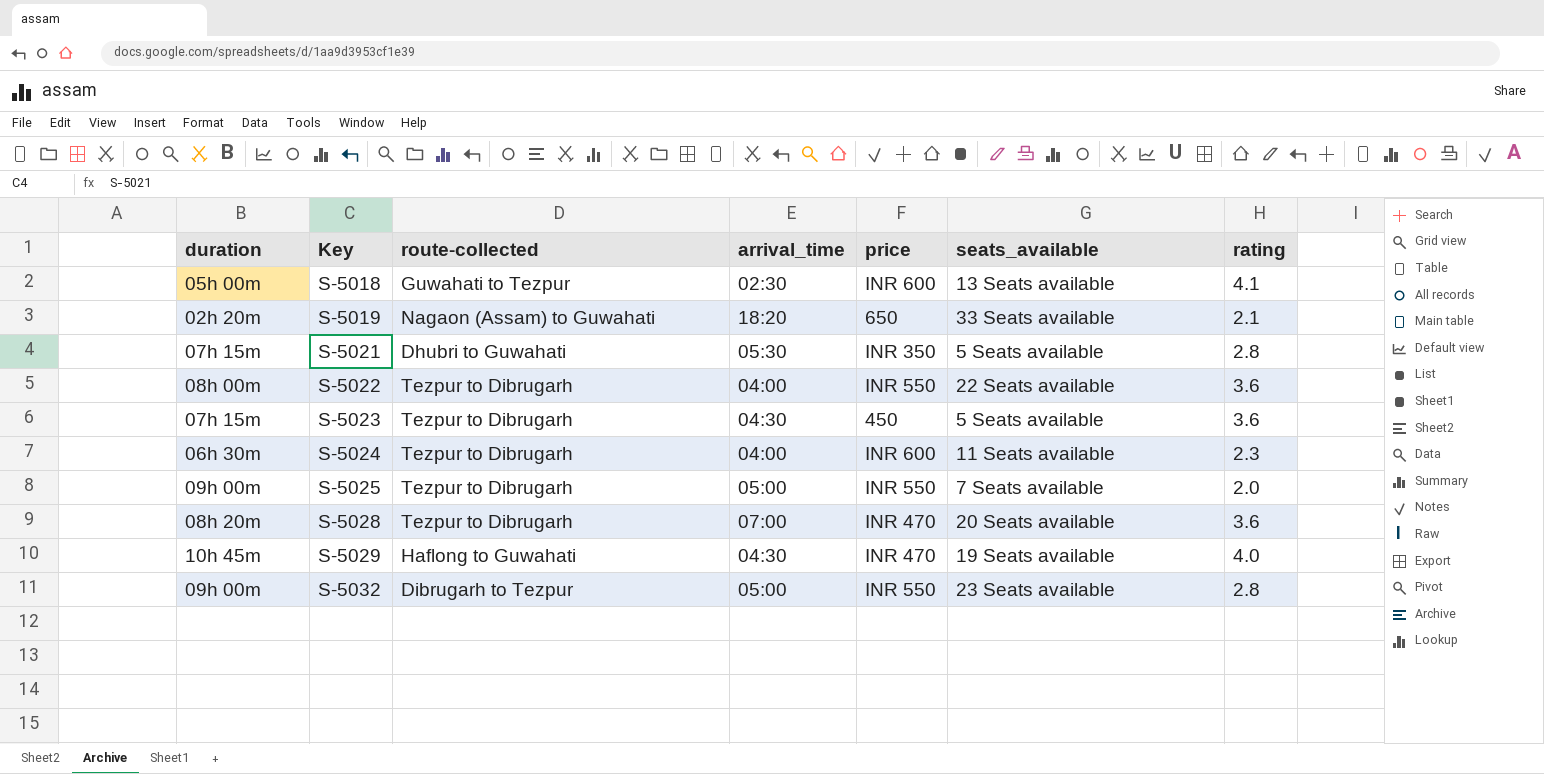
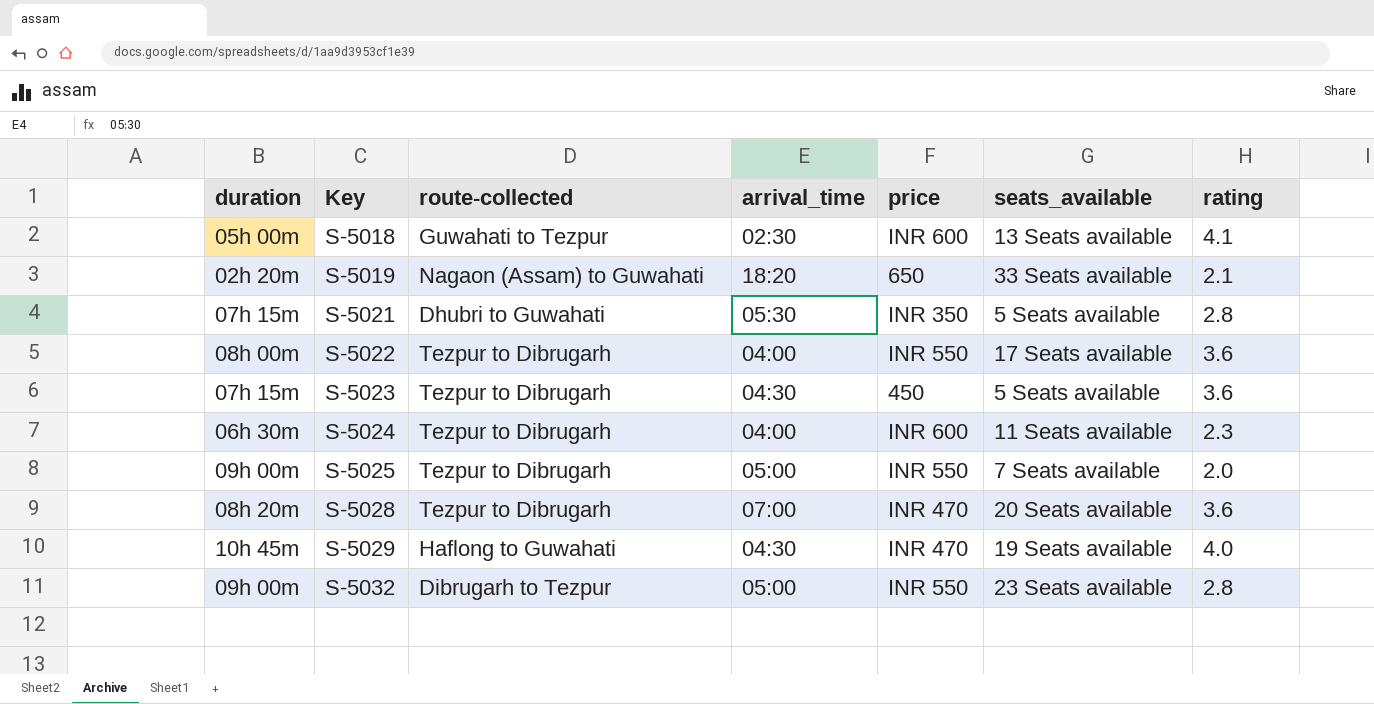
S-5022 | seats_available: 22 Seats available -> 17 Seats available

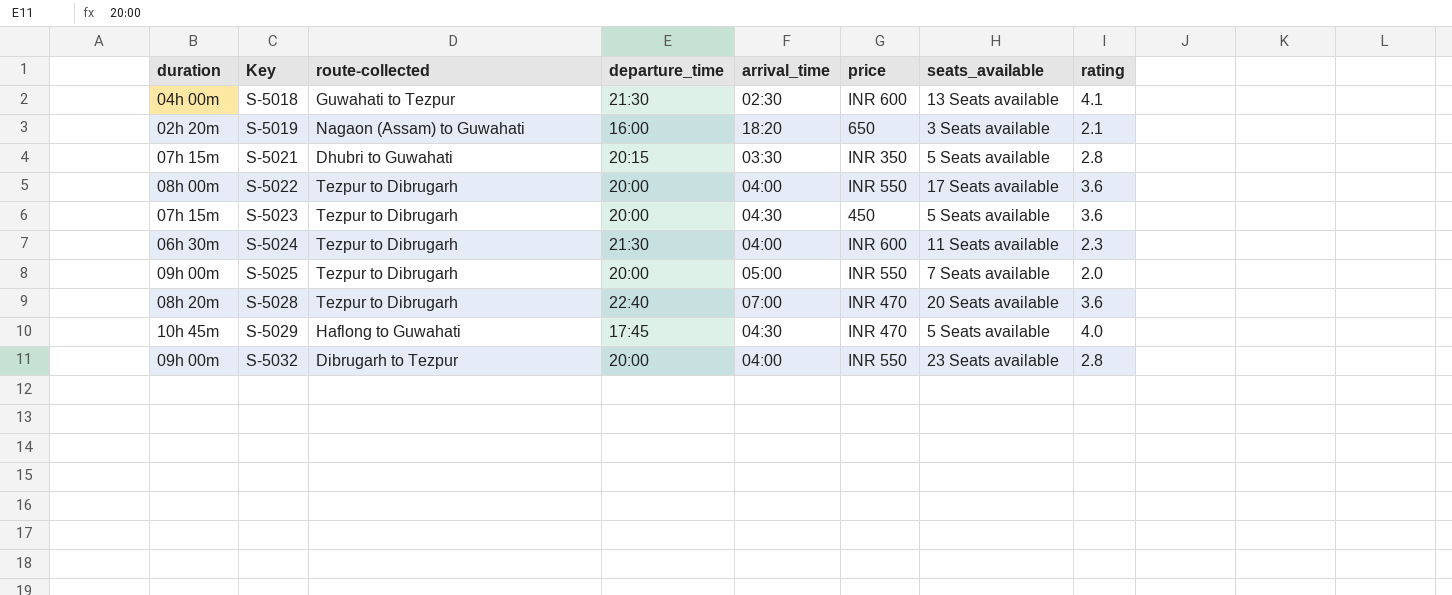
column departure_time | position: none -> 4
S-5018 | duration: 05h 00m -> 04h 00m
S-5019 | seats_available: 33 Seats available -> 3 Seats available
S-5021 | arrival_time: 05:30 -> 03:30
S-5029 | seats_available: 19 Seats available -> 5 Seats available
S-5032 | arrival_time: 05:00 -> 04:00

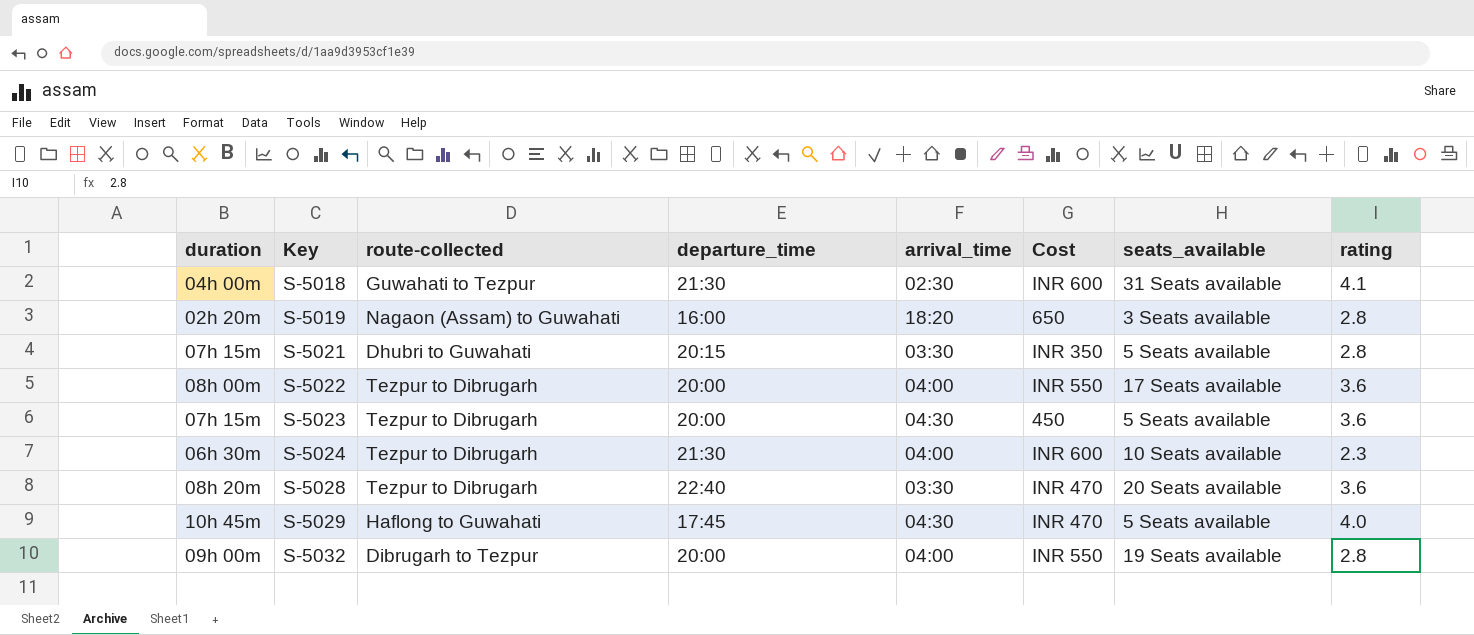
column name: price -> Cost
row S-5025: 09h 00m | Tezpur to Dibrugarh | 20:00 | 05:00 | INR 550 | 7 Seats available | 2.0 -> none
S-5018 | seats_available: 13 Seats available -> 31 Seats available
S-5019 | rating: 2.1 -> 2.8
S-5024 | seats_available: 11 Seats available -> 10 Seats available
S-5028 | arrival_time: 07:00 -> 03:30
S-5032 | seats_available: 23 Seats available -> 19 Seats available

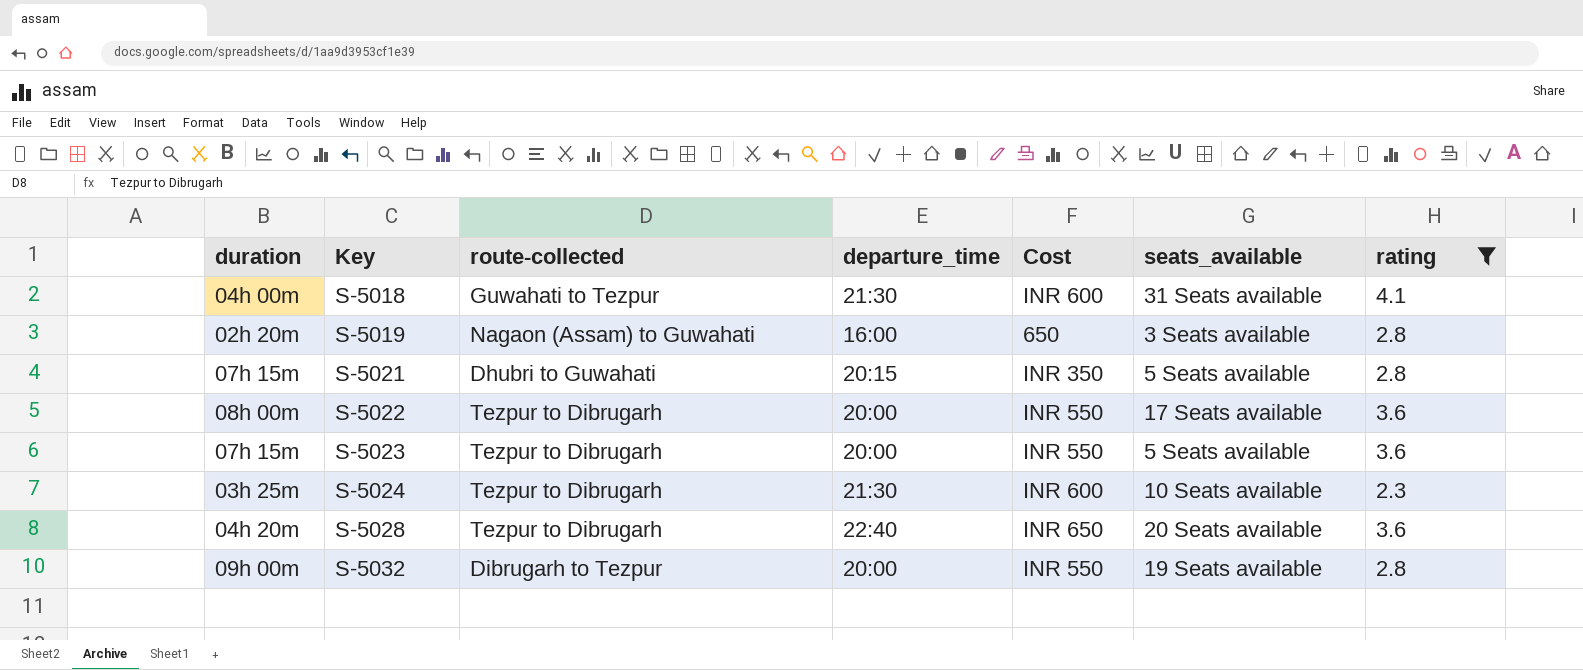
filter: none -> rating != 4.0
column arrival_time | position: 5 -> none
S-5023 | Cost: 450 -> INR 550
S-5024 | duration: 06h 30m -> 03h 25m
S-5028 | duration: 08h 20m -> 04h 20m
S-5028 | Cost: INR 470 -> INR 650

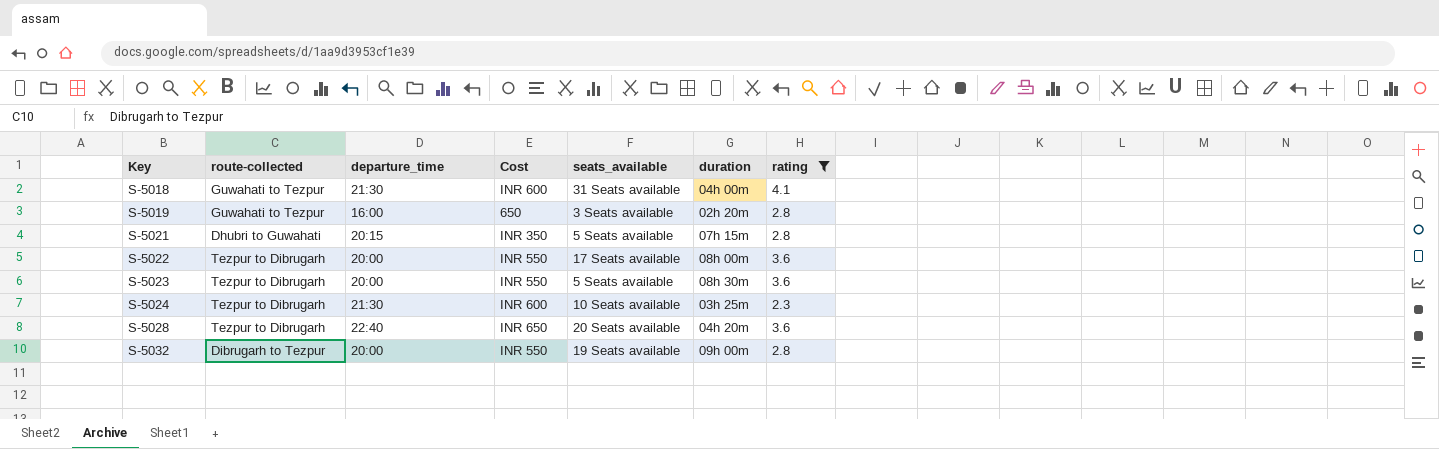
column duration | position: 1 -> 6
S-5019 | route-collected: Nagaon (Assam) to Guwahati -> Guwahati to Tezpur
S-5023 | duration: 07h 15m -> 08h 30m

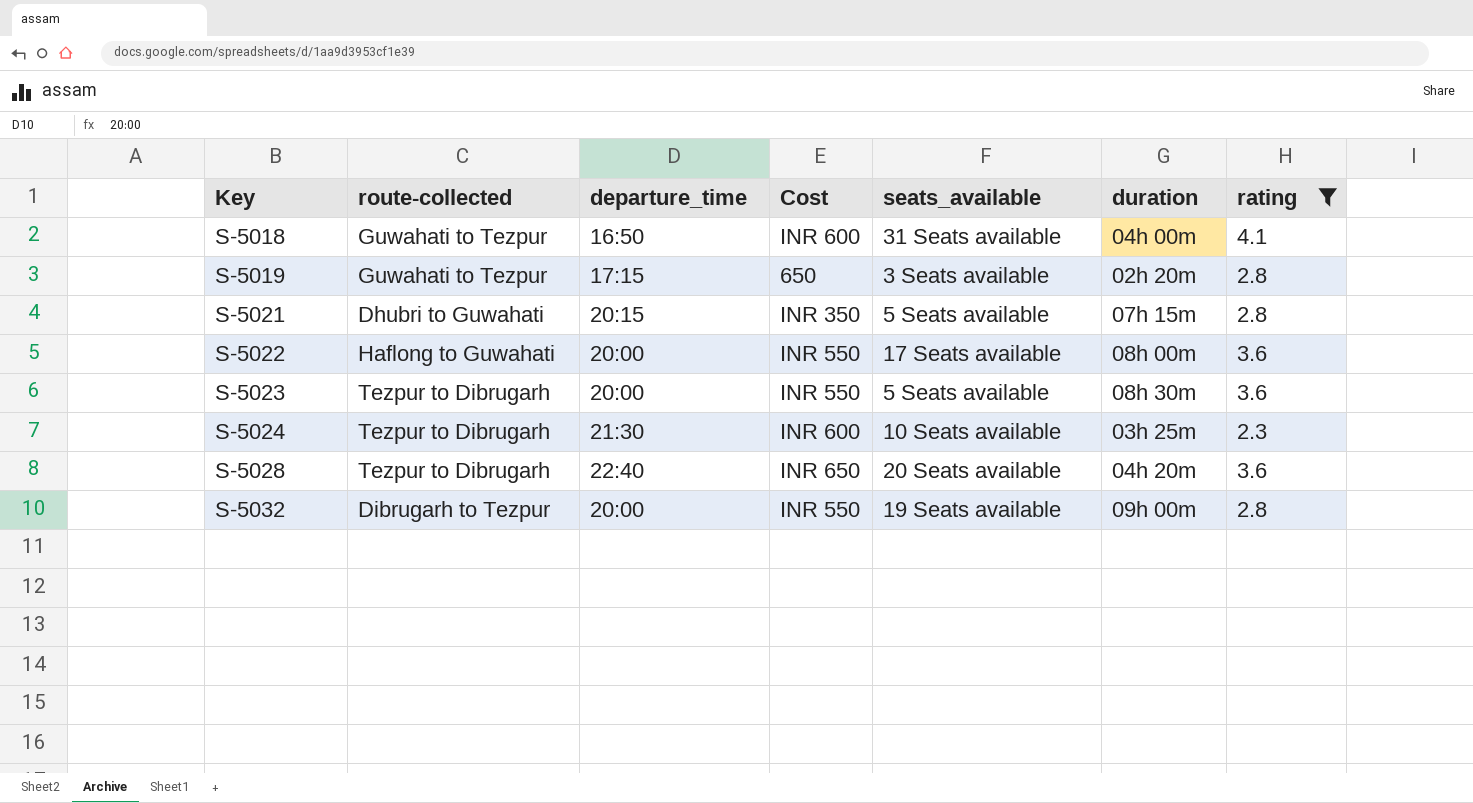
S-5018 | departure_time: 21:30 -> 16:50
S-5019 | departure_time: 16:00 -> 17:15
S-5022 | route-collected: Tezpur to Dibrugarh -> Haflong to Guwahati

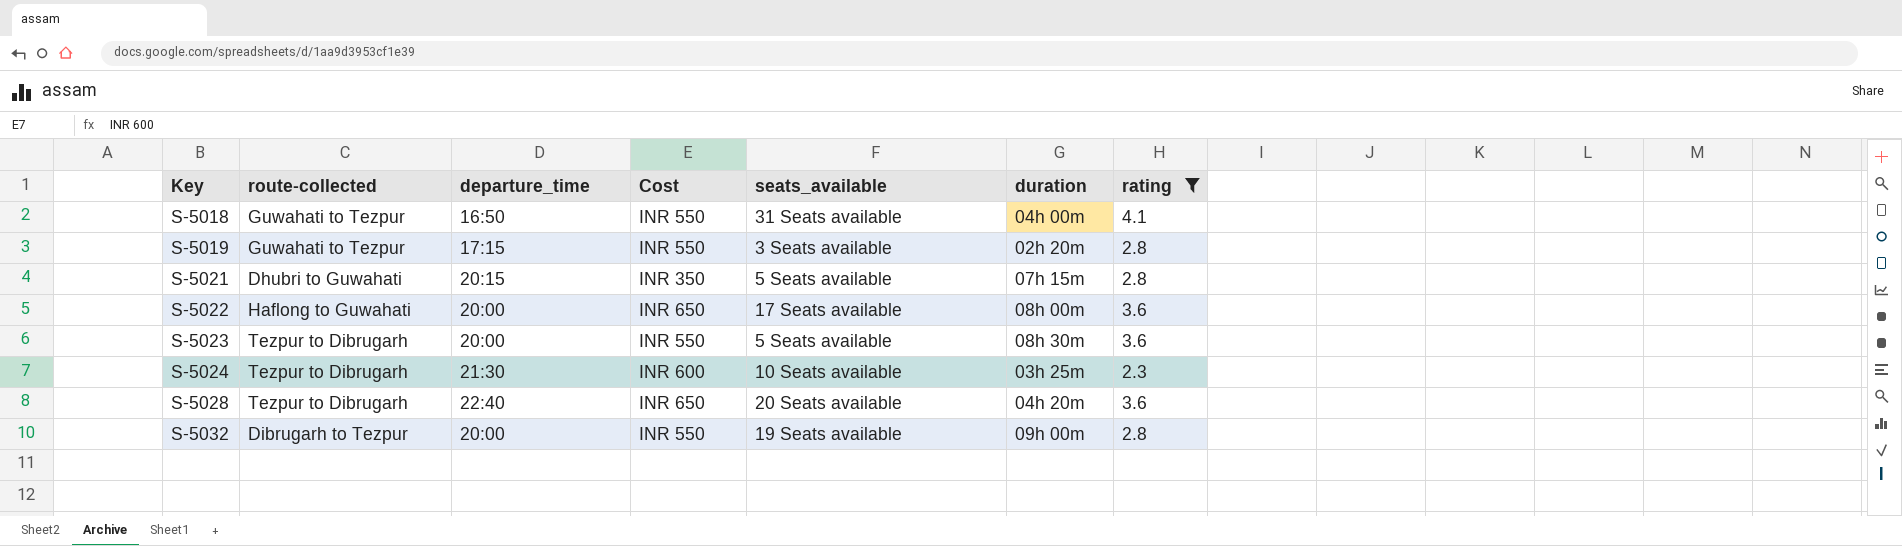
S-5018 | Cost: INR 600 -> INR 550
S-5019 | Cost: 650 -> INR 550
S-5022 | Cost: INR 550 -> INR 650

